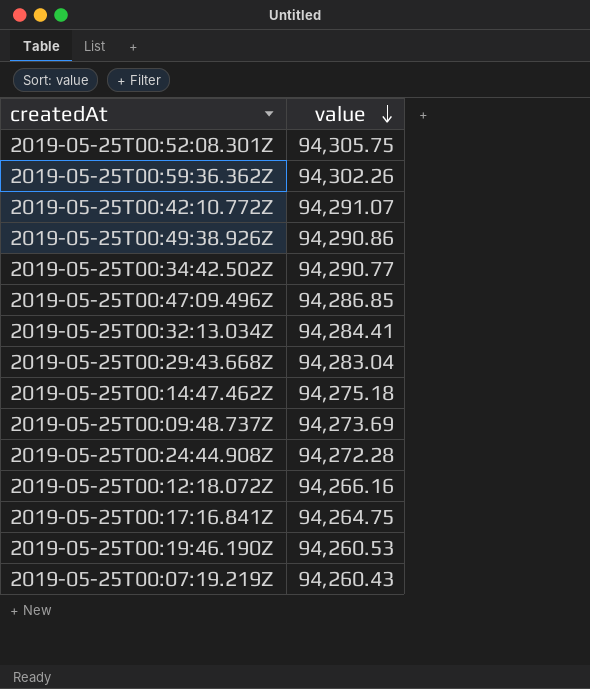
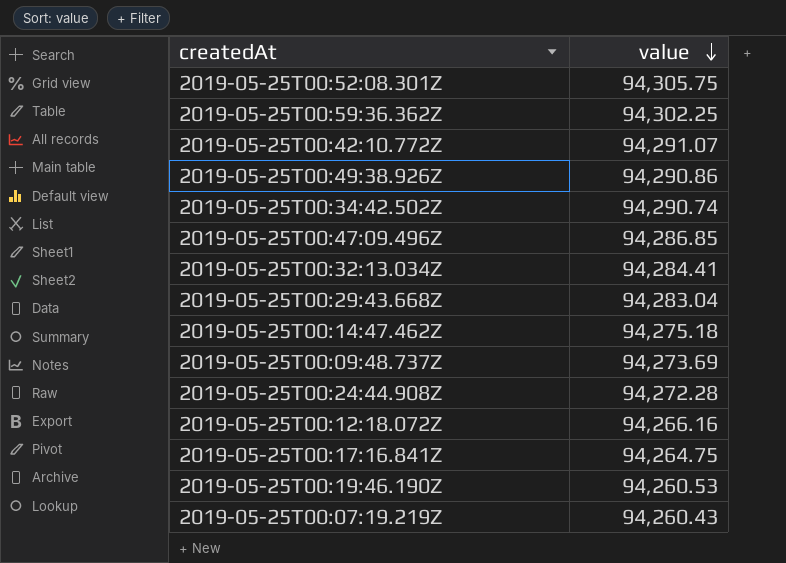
2019-05-25T00:59:36.362Z | value: 94,302.26 -> 94,302.25
2019-05-25T00:34:42.502Z | value: 94,290.77 -> 94,290.74

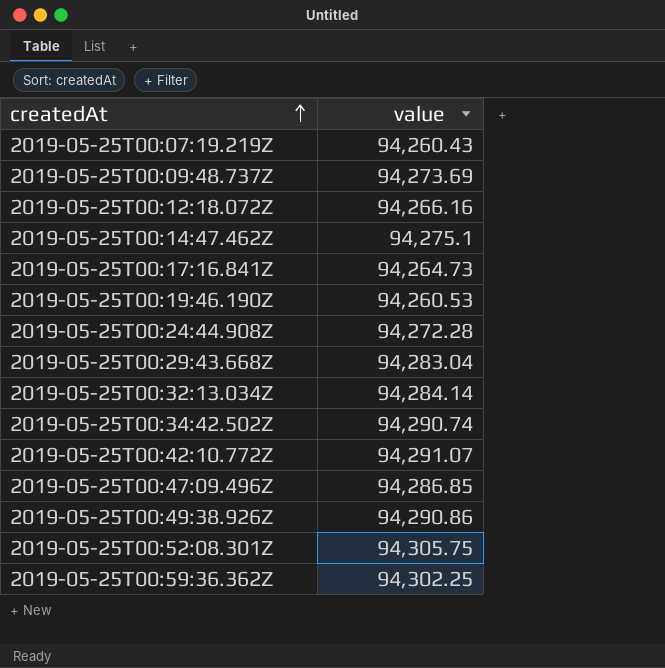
row order: value descending -> createdAt ascending
2019-05-25T00:14:47.462Z | value: 94,275.18 -> 94,275.1
2019-05-25T00:17:16.841Z | value: 94,264.75 -> 94,264.73
2019-05-25T00:32:13.034Z | value: 94,284.41 -> 94,284.14

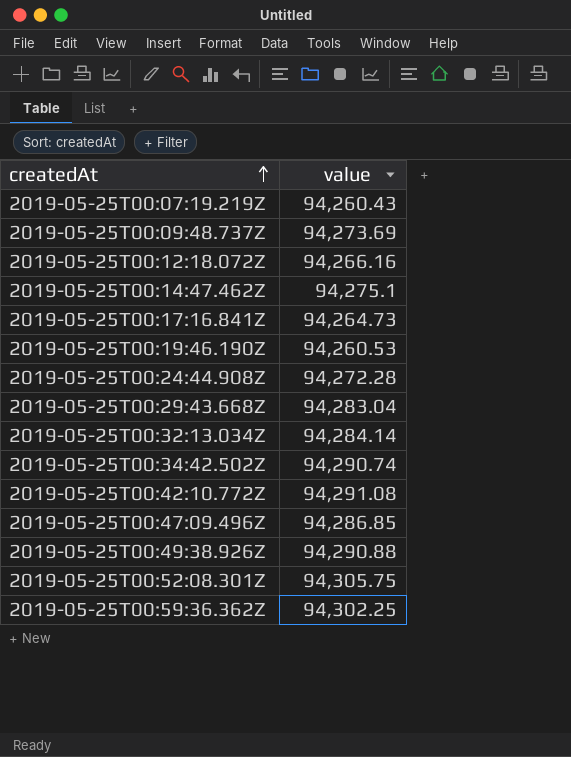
2019-05-25T00:42:10.772Z | value: 94,291.07 -> 94,291.08
2019-05-25T00:49:38.926Z | value: 94,290.86 -> 94,290.88

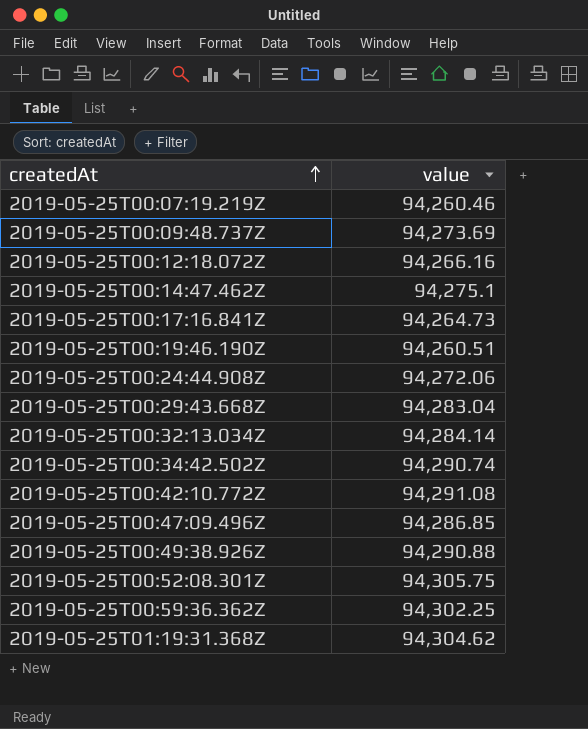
2019-05-25T00:07:19.219Z | value: 94,260.43 -> 94,260.46
2019-05-25T00:19:46.190Z | value: 94,260.53 -> 94,260.51
2019-05-25T00:24:44.908Z | value: 94,272.28 -> 94,272.06
row 2019-05-25T01:19:31.368Z: none -> 94,304.62

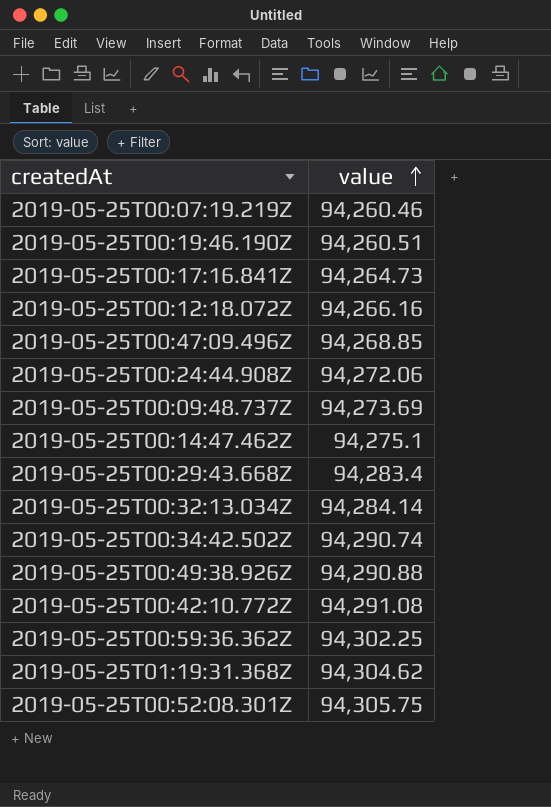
row order: createdAt ascending -> value ascending
2019-05-25T00:47:09.496Z | value: 94,286.85 -> 94,268.85
2019-05-25T00:29:43.668Z | value: 94,283.04 -> 94,283.4

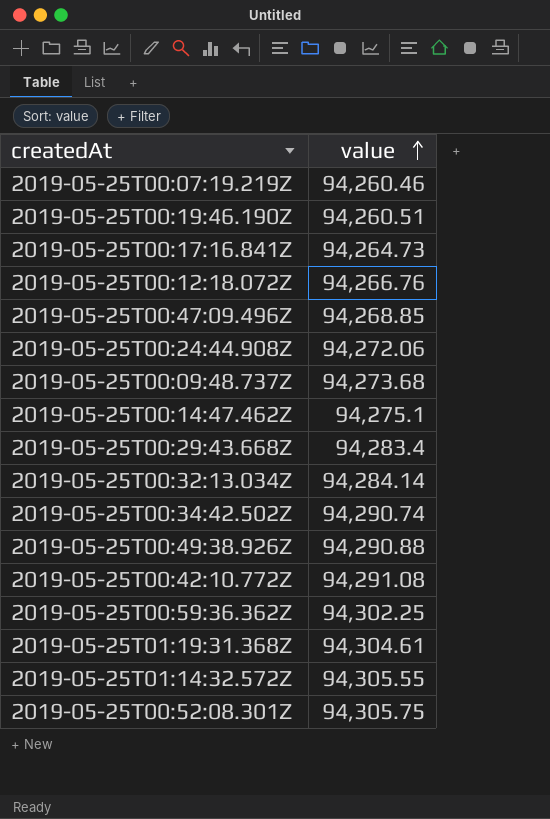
2019-05-25T00:12:18.072Z | value: 94,266.16 -> 94,266.76
2019-05-25T00:09:48.737Z | value: 94,273.69 -> 94,273.68
2019-05-25T01:19:31.368Z | value: 94,304.62 -> 94,304.61
row 2019-05-25T01:14:32.572Z: none -> 94,305.55

